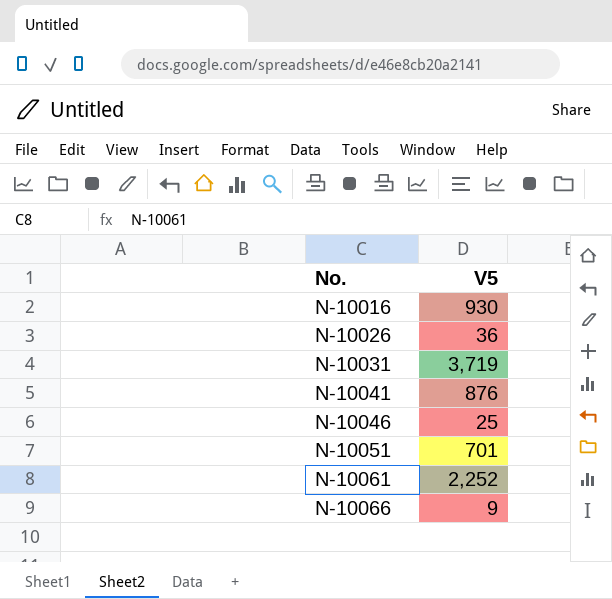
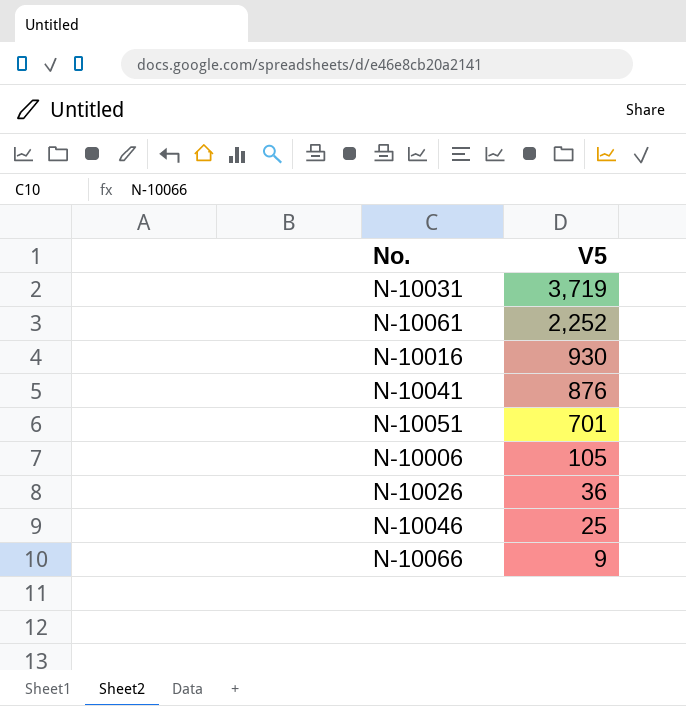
row order: No. ascending -> V5 descending
row N-10006: none -> 105

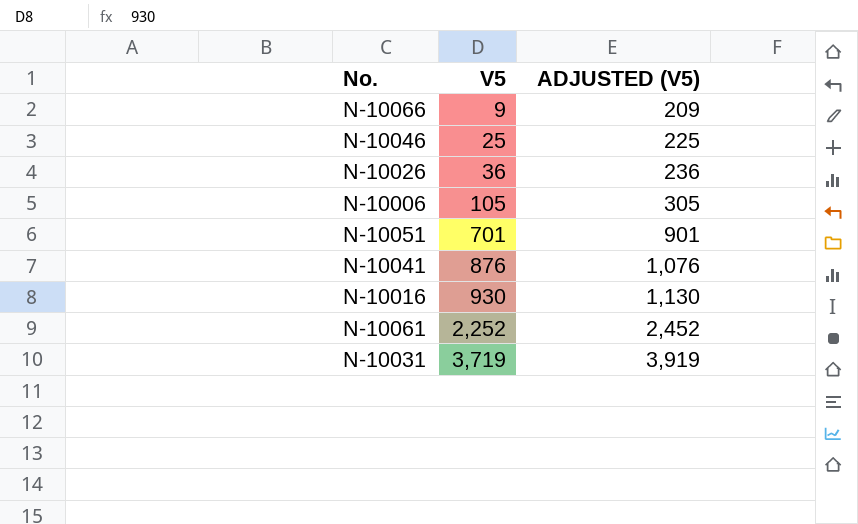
row order: V5 descending -> V5 ascending
column ADJUSTED (V5) | formula: none -> [V5] + 200

